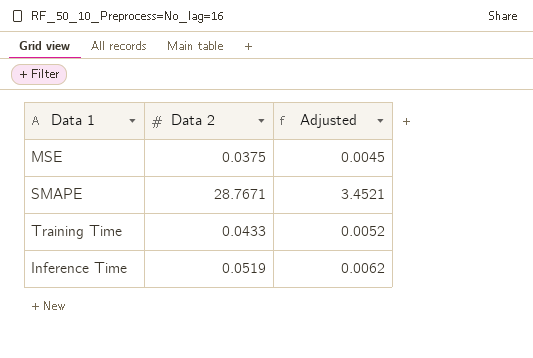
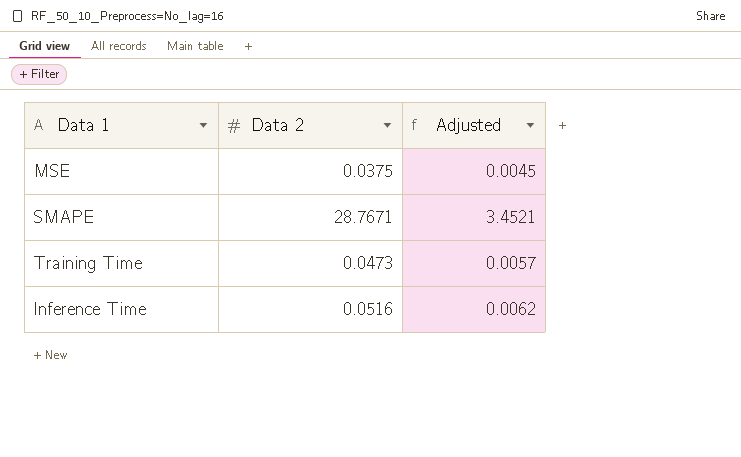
Training Time | Data 2: 0.0433 -> 0.0473
Training Time | Adjusted: 0.0052 -> 0.0057
Inference Time | Data 2: 0.0519 -> 0.0516

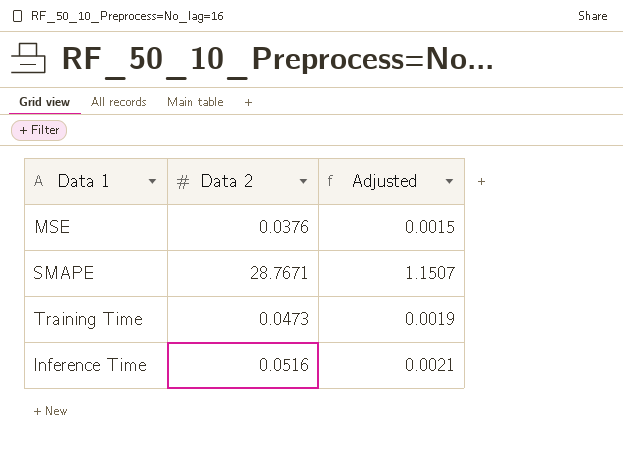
column Adjusted | formula: [Data 2] * 0.12 -> [Data 2] * 0.04
MSE | Data 2: 0.0375 -> 0.0376

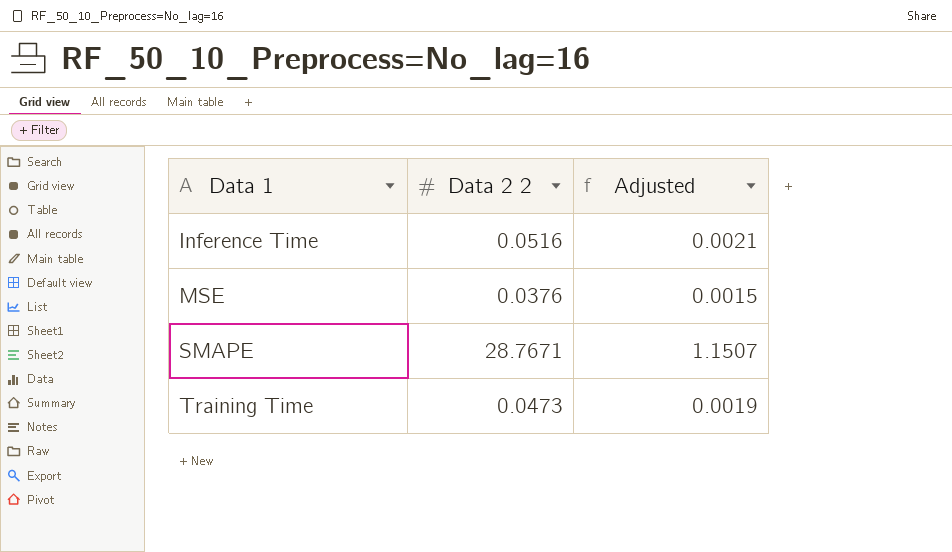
row order: none -> Data 1 ascending
column name: Data 2 -> Data 2 2

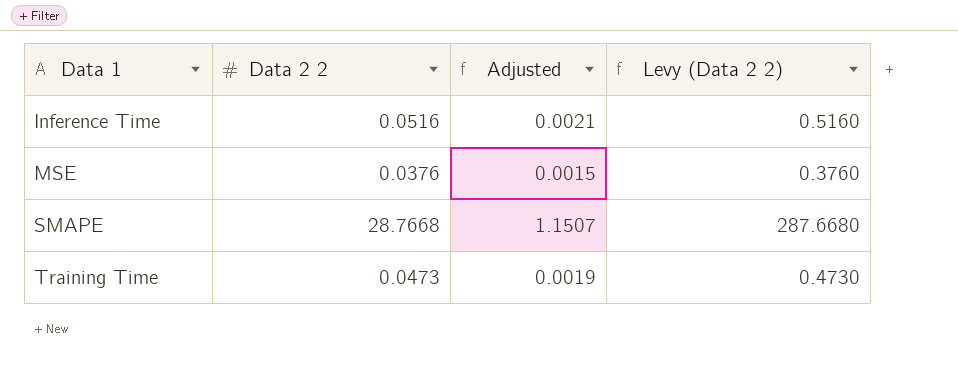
column Levy (Data 2 2) | formula: none -> [Data 2 2] * 10
SMAPE | Data 2 2: 28.7671 -> 28.7668

